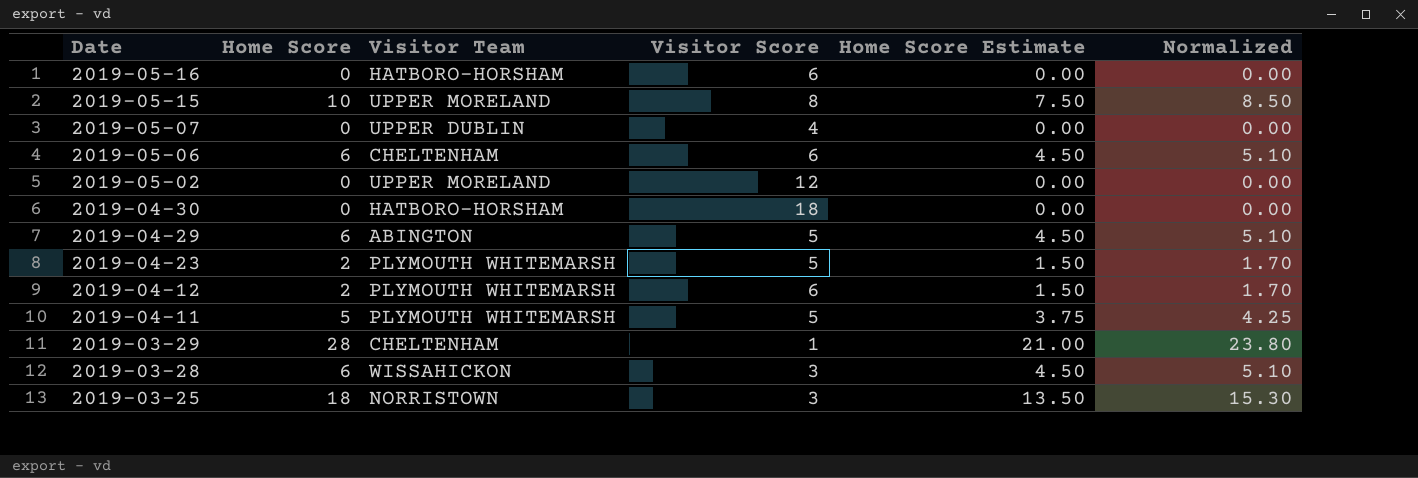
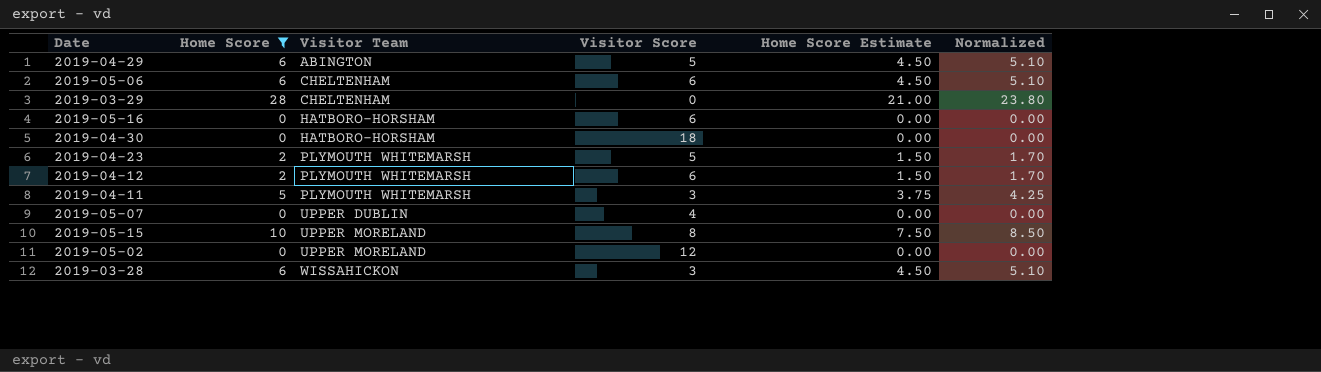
filter: none -> Home Score != 18
row order: Date descending -> Visitor Team ascending
2019-03-29 | Visitor Score: 1 -> 0
2019-04-11 | Visitor Score: 5 -> 3

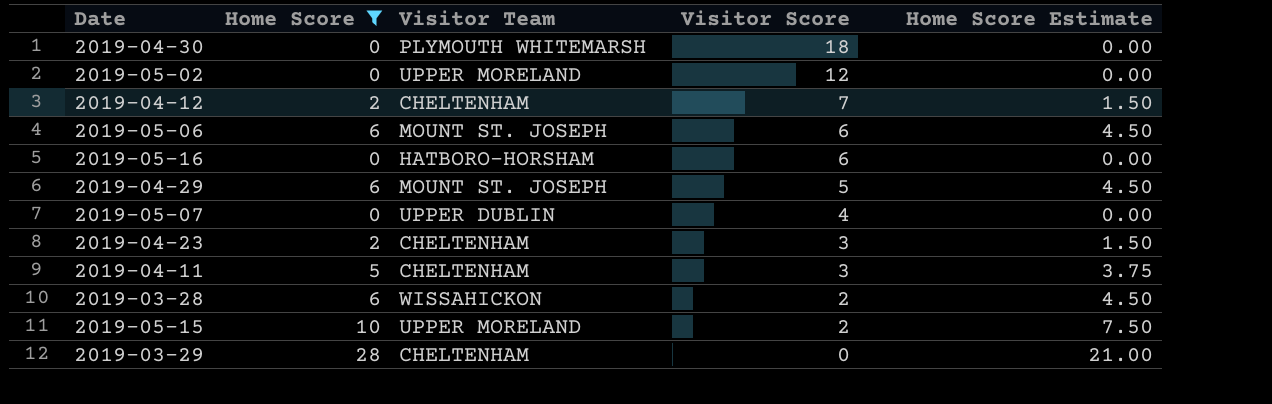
row order: Visitor Team ascending -> Visitor Score descending
column Normalized | formula: [Home Score] * 0.85 -> none
2019-04-30 | Visitor Team: HATBORO-HORSHAM -> PLYMOUTH WHITEMARSH
2019-04-12 | Visitor Team: PLYMOUTH WHITEMARSH -> CHELTENHAM
2019-04-12 | Visitor Score: 6 -> 7
2019-05-06 | Visitor Team: CHELTENHAM -> MOUNT ST. JOSEPH
2019-04-29 | Visitor Team: ABINGTON -> MOUNT ST. JOSEPH
2019-04-23 | Visitor Team: PLYMOUTH WHITEMARSH -> CHELTENHAM
2019-04-23 | Visitor Score: 5 -> 3
2019-04-11 | Visitor Team: PLYMOUTH WHITEMARSH -> CHELTENHAM
2019-03-28 | Visitor Score: 3 -> 2
2019-05-15 | Visitor Score: 8 -> 2

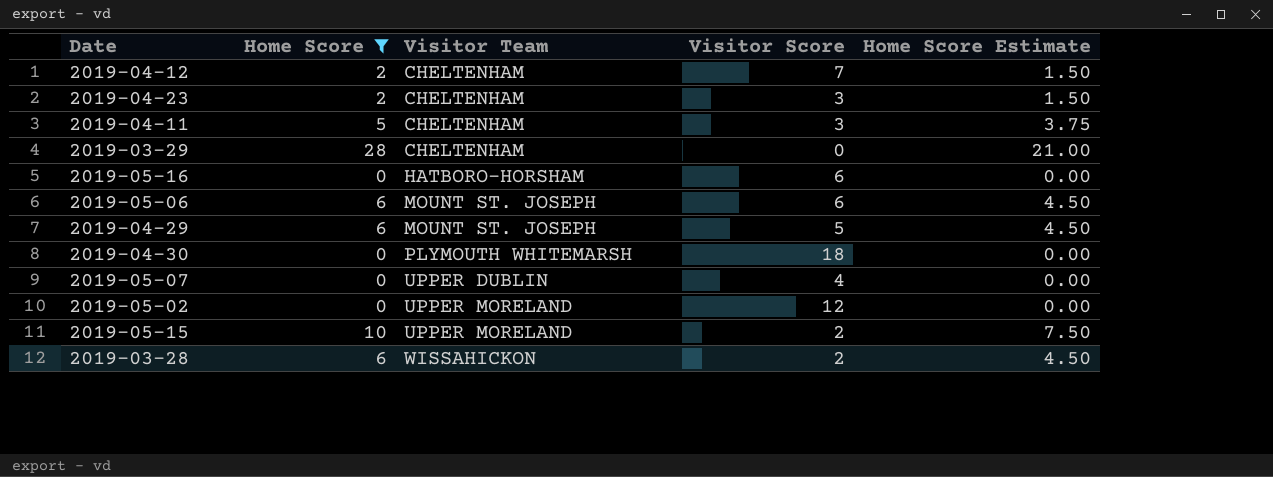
row order: Visitor Score descending -> Visitor Team ascending

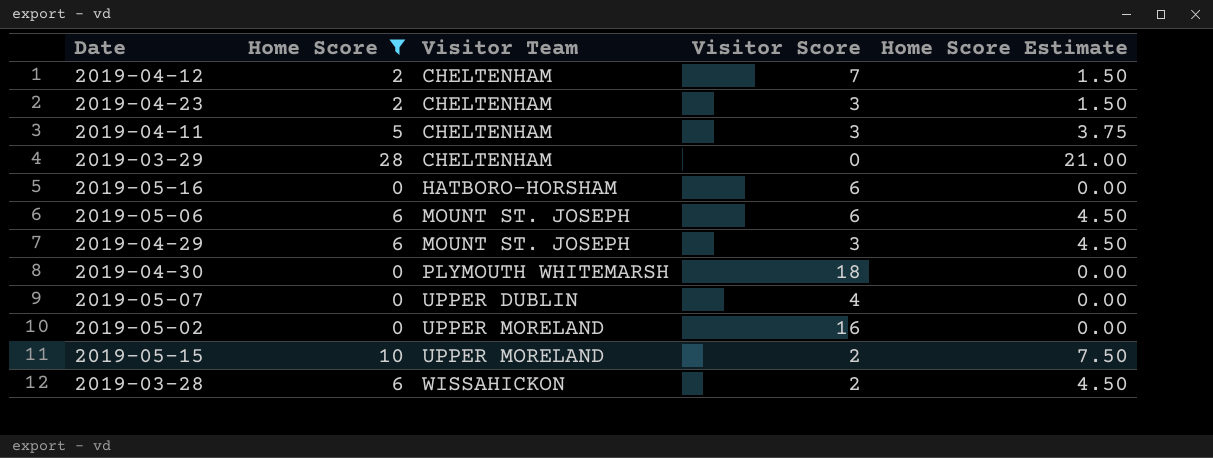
2019-04-29 | Visitor Score: 5 -> 3
2019-05-02 | Visitor Score: 12 -> 16

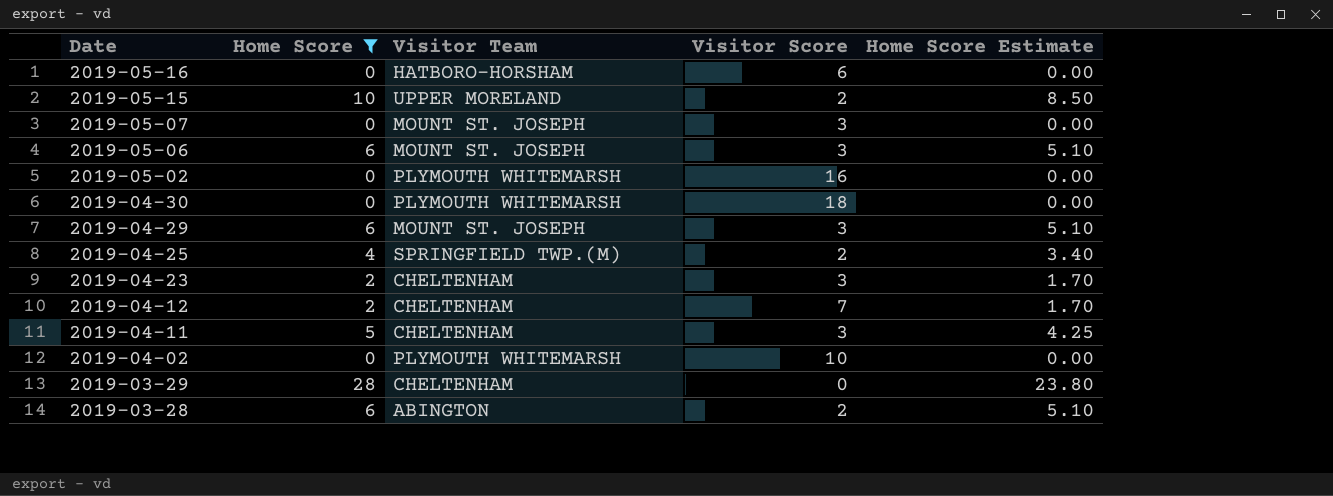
row order: Visitor Team ascending -> Date descending
column Home Score Estimate | formula: [Home Score] * 0.75 -> [Home Score] * 0.85
2019-05-07 | Visitor Team: UPPER DUBLIN -> MOUNT ST. JOSEPH
2019-05-07 | Visitor Score: 4 -> 3
2019-05-06 | Visitor Score: 6 -> 3
2019-05-02 | Visitor Team: UPPER MORELAND -> PLYMOUTH WHITEMARSH
row 2019-04-25: none -> 4 | SPRINGFIELD TWP.(M) | 2 | 3.40
row 2019-04-02: none -> 0 | PLYMOUTH WHITEMARSH | 10 | 0.00
2019-03-28 | Visitor Team: WISSAHICKON -> ABINGTON

